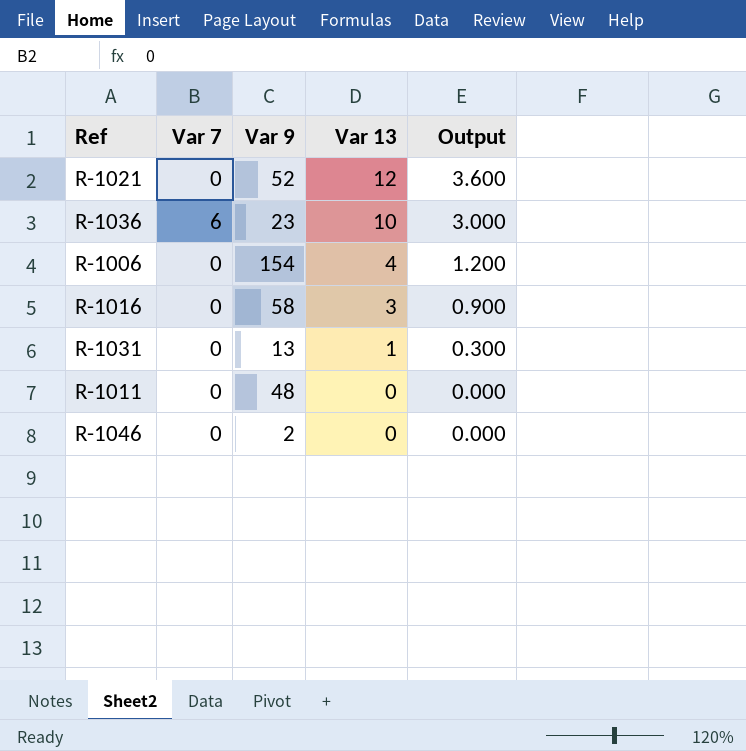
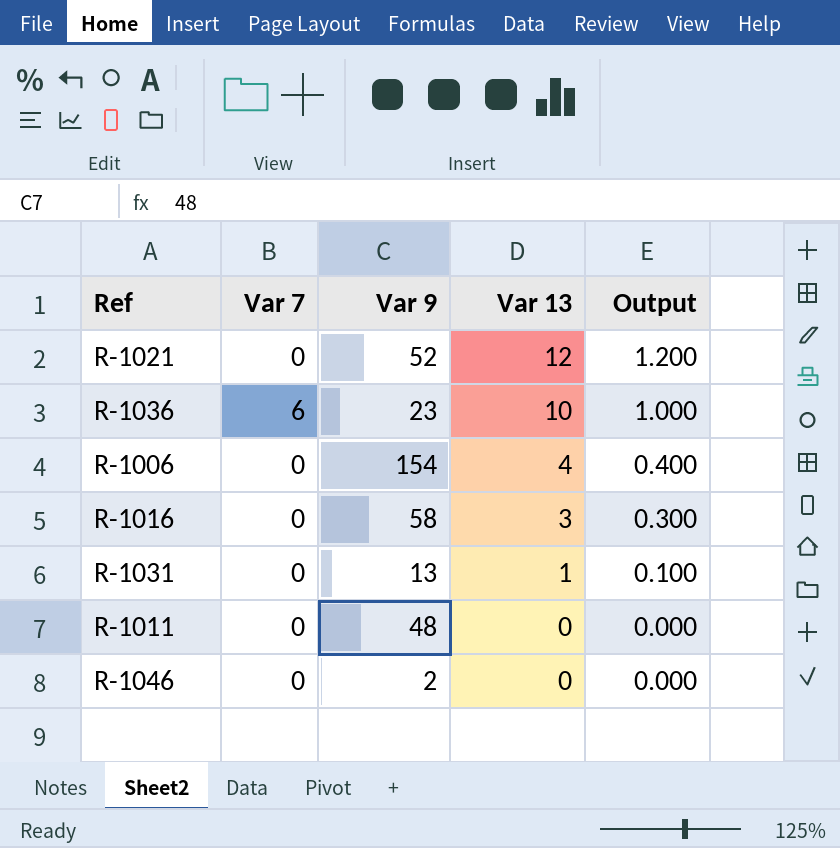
column Output | formula: [Var 13] * 0.3 -> [Var 13] * 0.1

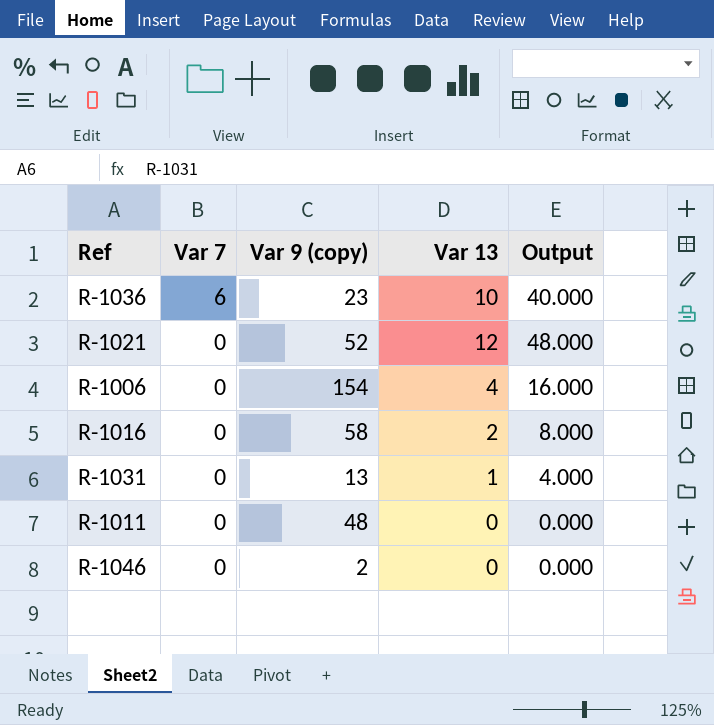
row order: Var 13 descending -> Var 7 descending
column name: Var 9 -> Var 9 (copy)
column Output | formula: [Var 13] * 0.1 -> [Var 13] * 4
R-1016 | Var 13: 3 -> 2

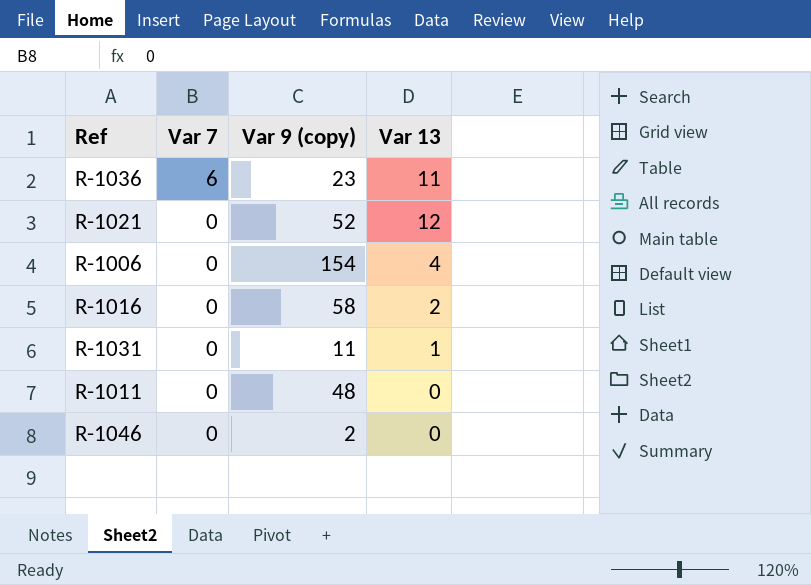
column Output | formula: [Var 13] * 4 -> none
R-1036 | Var 13: 10 -> 11
R-1031 | Var 9 (copy): 13 -> 11

